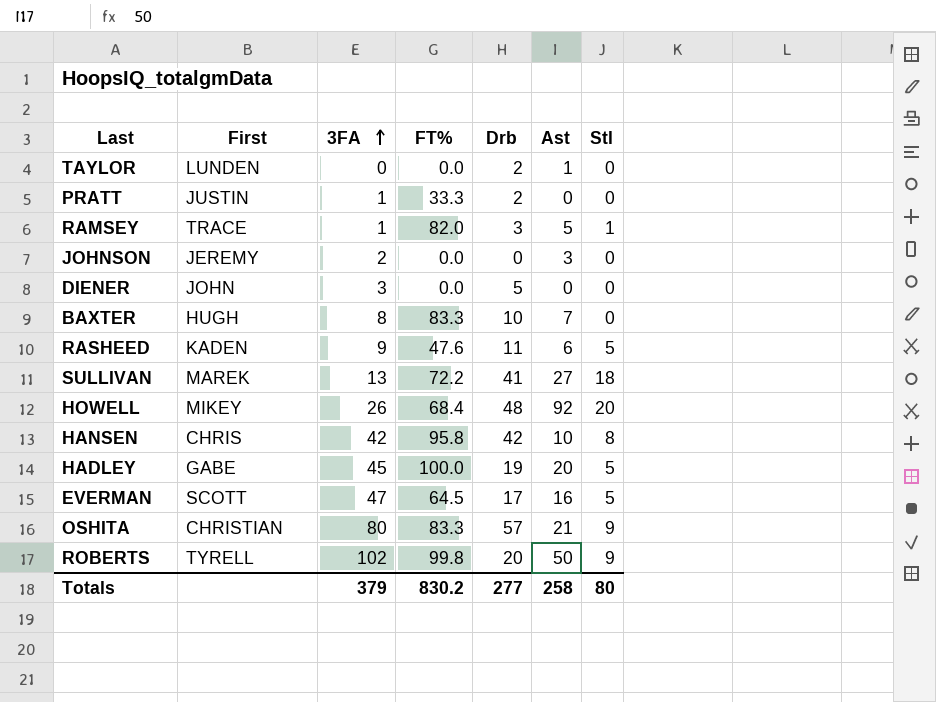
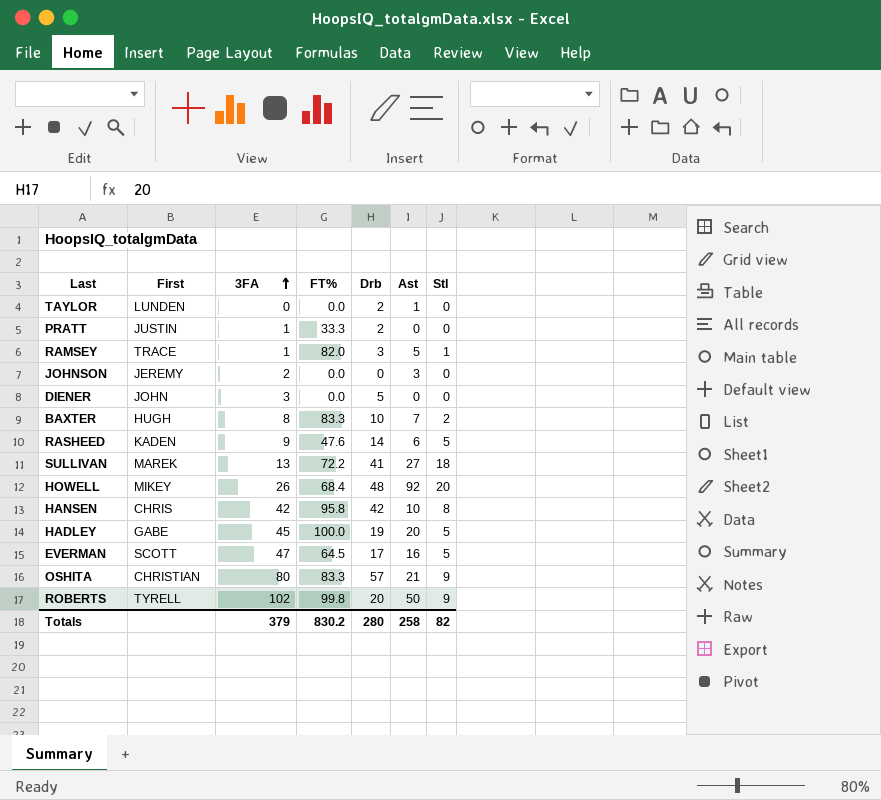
BAXTER | Stl: 0 -> 2
RASHEED | Drb: 11 -> 14
Totals | Drb: 277 -> 280
Totals | Stl: 80 -> 82

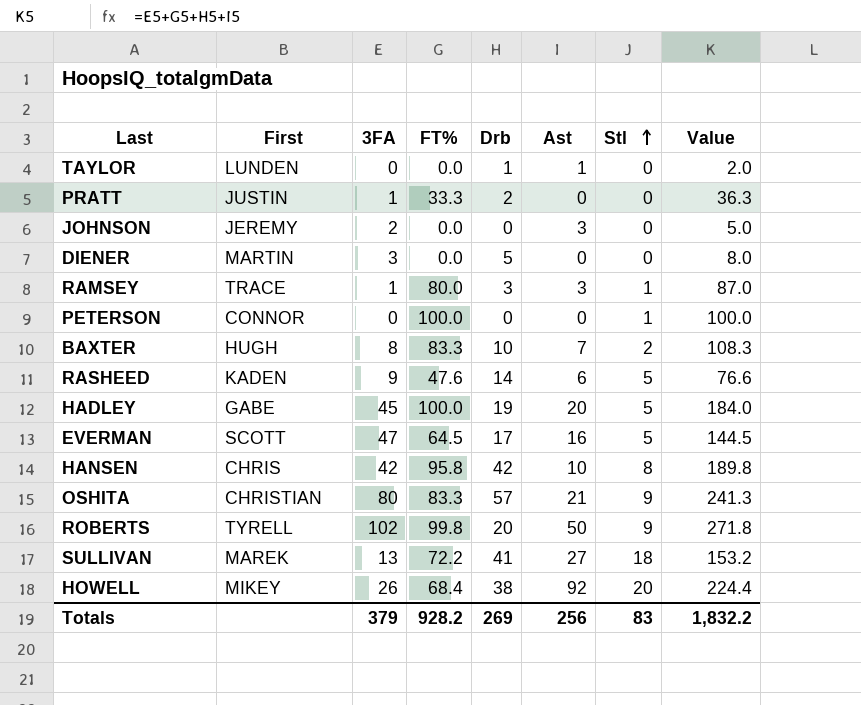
row order: 3FA ascending -> Stl ascending
column Value | formula: none -> [3FA] + [FT%] + [Drb] + [Ast]
TAYLOR | Drb: 2 -> 1
DIENER | First: JOHN -> MARTIN
RAMSEY | FT%: 82.0 -> 80.0
RAMSEY | Ast: 5 -> 3
row PETERSON: none -> CONNOR | 0 | 100.0 | 0 | 0 | 1 | 100.0
HOWELL | Drb: 48 -> 38
Totals | FT%: 830.2 -> 928.2
Totals | Drb: 280 -> 269
Totals | Ast: 258 -> 256
Totals | Stl: 82 -> 83

